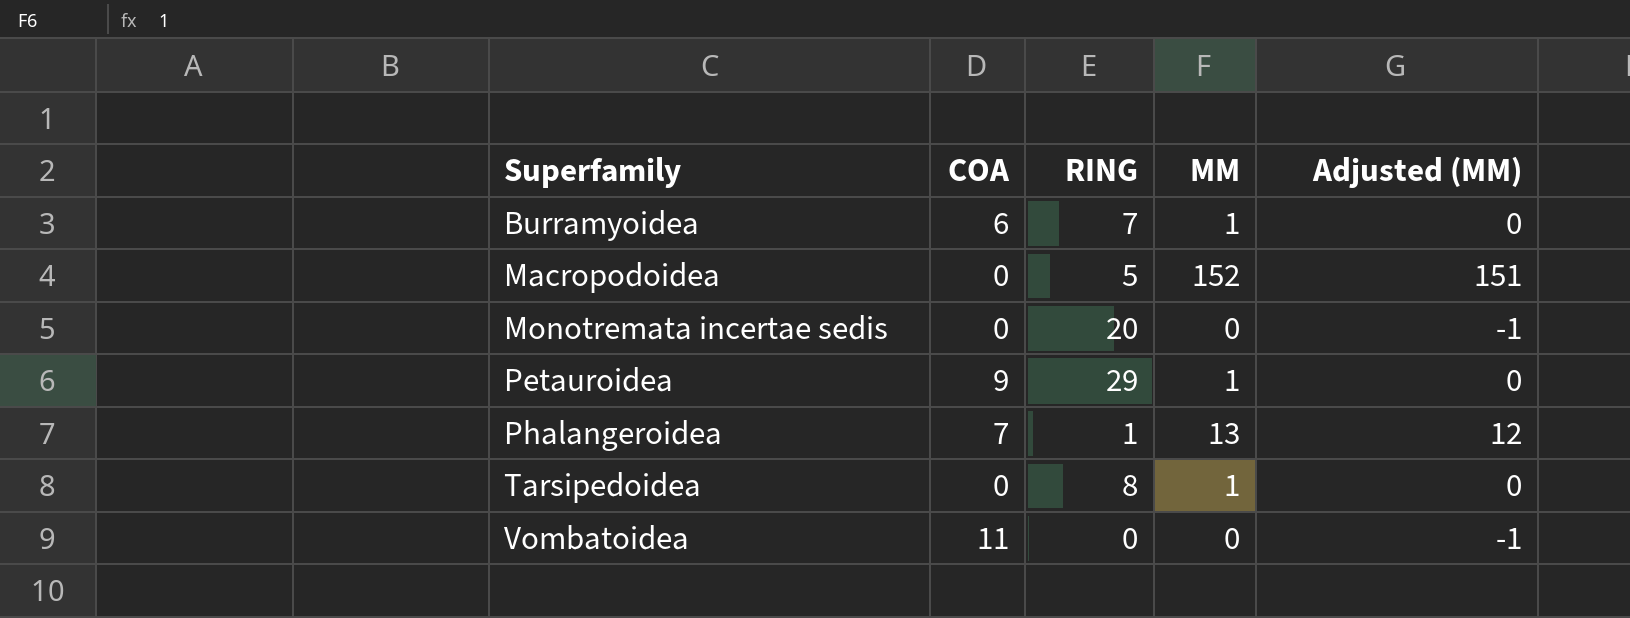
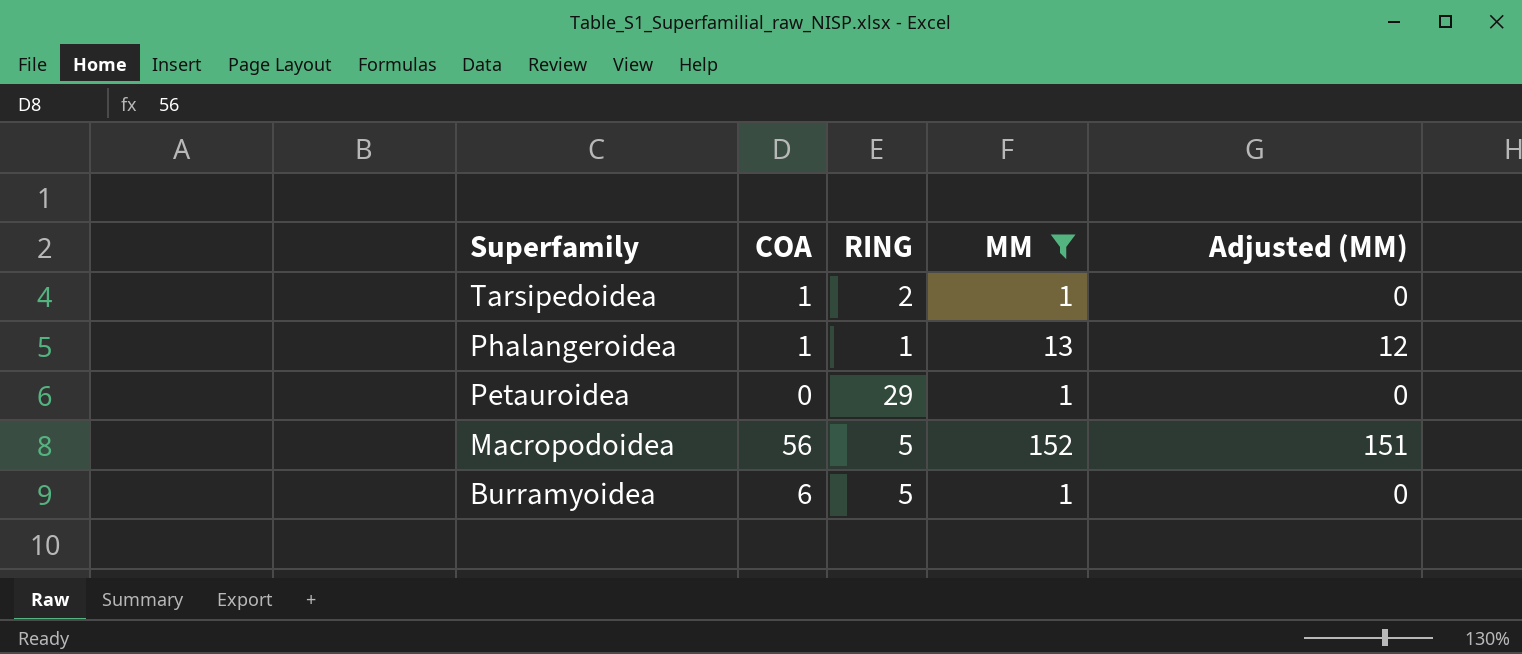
filter: none -> MM != 0
row order: Superfamily ascending -> Superfamily descending
Tarsipedoidea | COA: 0 -> 1
Tarsipedoidea | RING: 8 -> 2
Phalangeroidea | COA: 7 -> 1
Petauroidea | COA: 9 -> 0
Macropodoidea | COA: 0 -> 56
Burramyoidea | RING: 7 -> 5

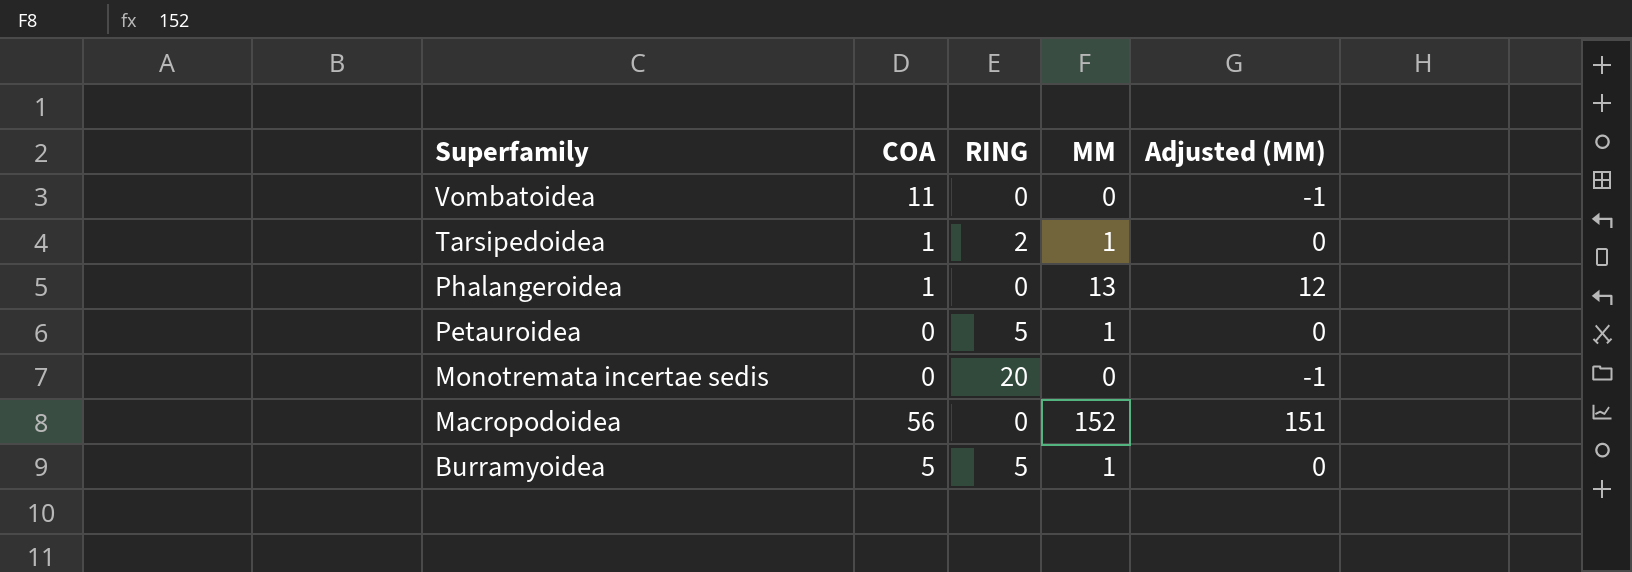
filter: MM != 0 -> none
Phalangeroidea | RING: 1 -> 0
Petauroidea | RING: 29 -> 5
Macropodoidea | RING: 5 -> 0
Burramyoidea | COA: 6 -> 5

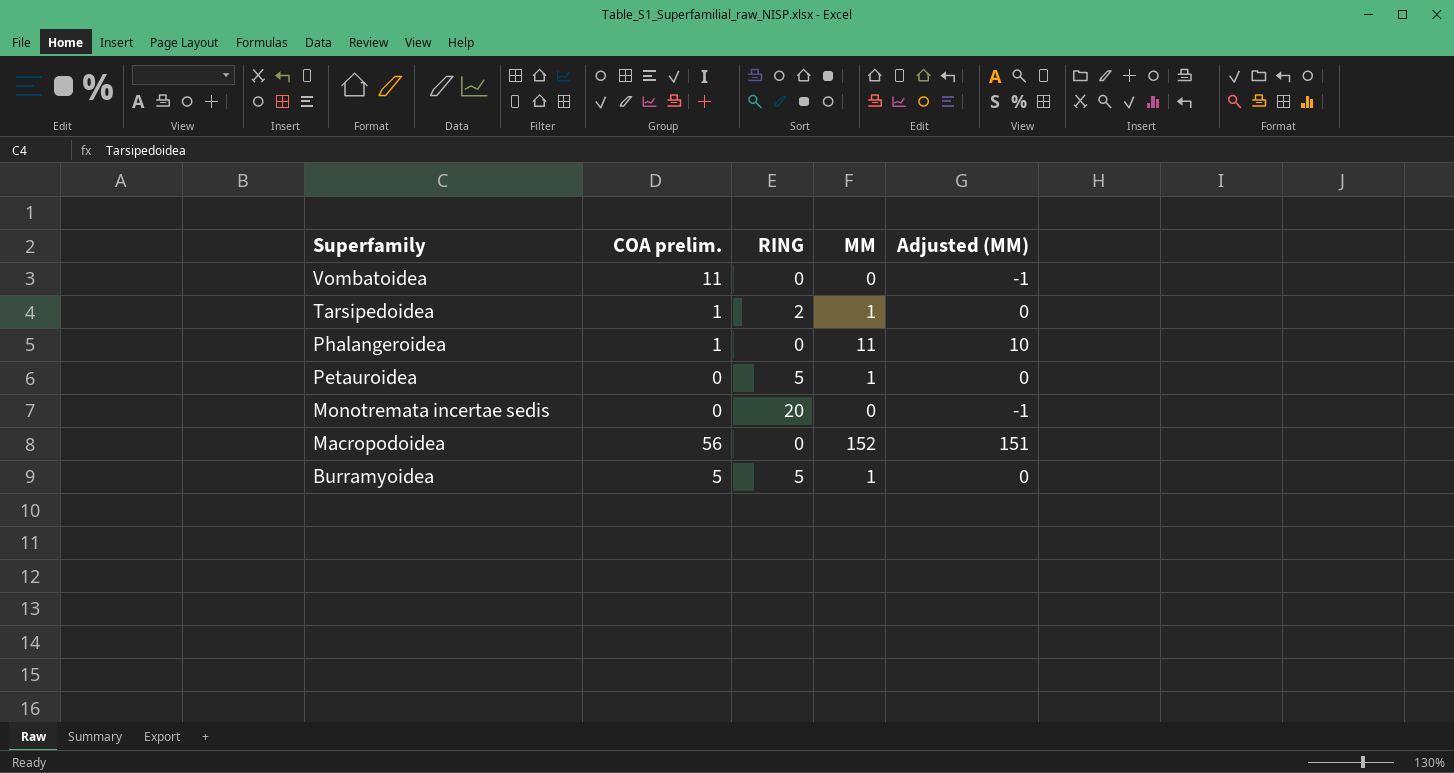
column name: COA -> COA prelim.
Phalangeroidea | MM: 13 -> 11
Phalangeroidea | Adjusted (MM): 12 -> 10

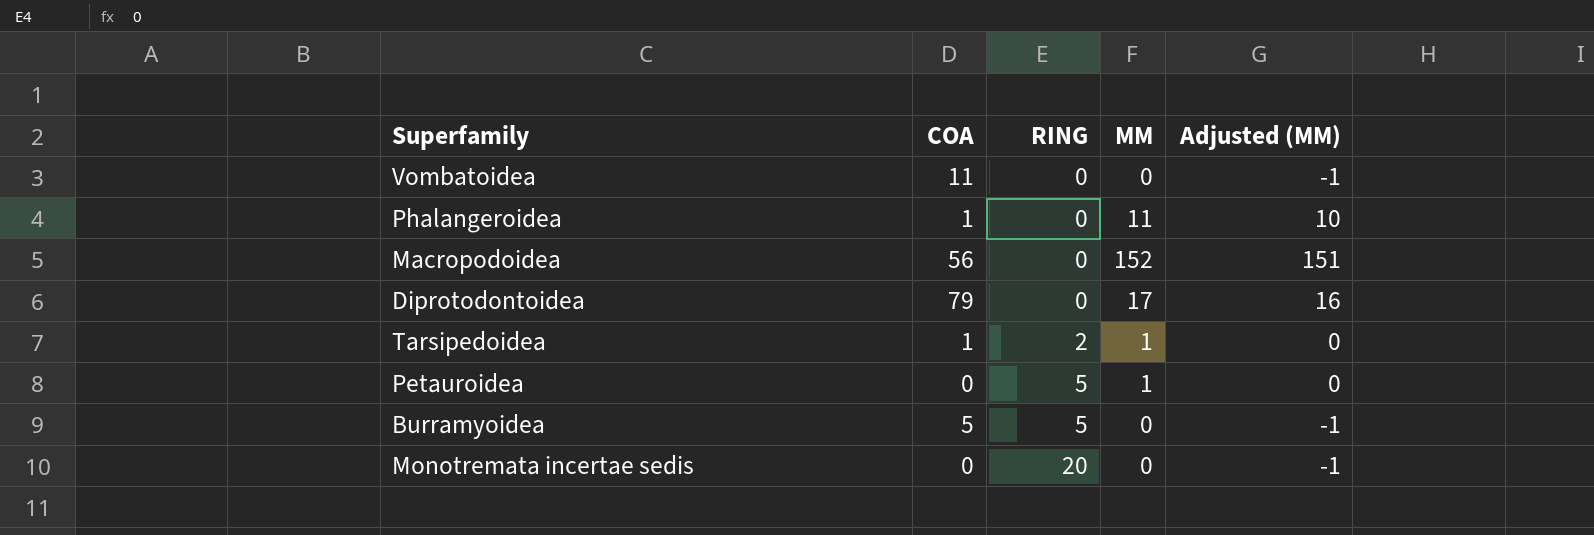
row order: Superfamily descending -> RING ascending
column name: COA prelim. -> COA
row Diprotodontoidea: none -> 79 | 0 | 17 | 16
Burramyoidea | MM: 1 -> 0
Burramyoidea | Adjusted (MM): 0 -> -1

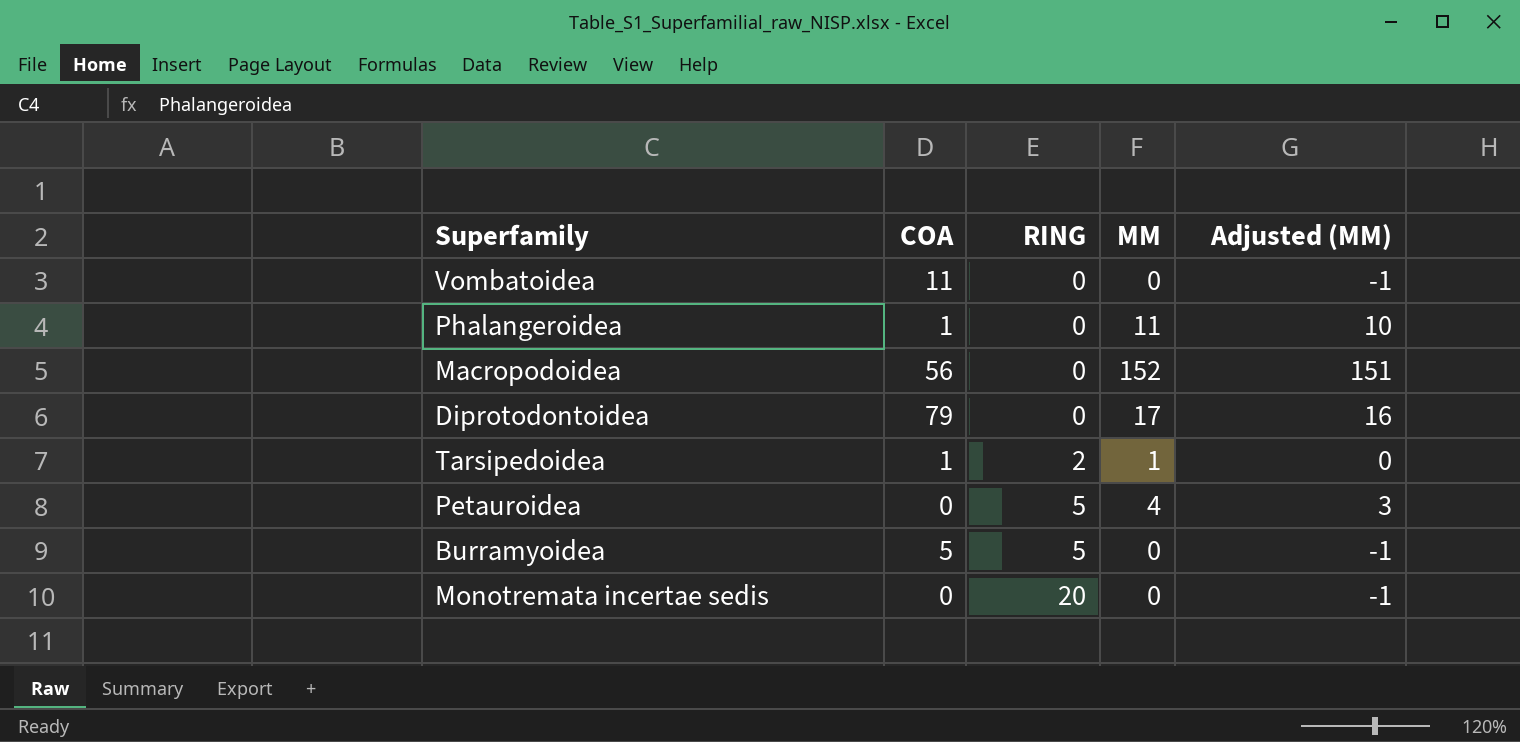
Petauroidea | MM: 1 -> 4
Petauroidea | Adjusted (MM): 0 -> 3

